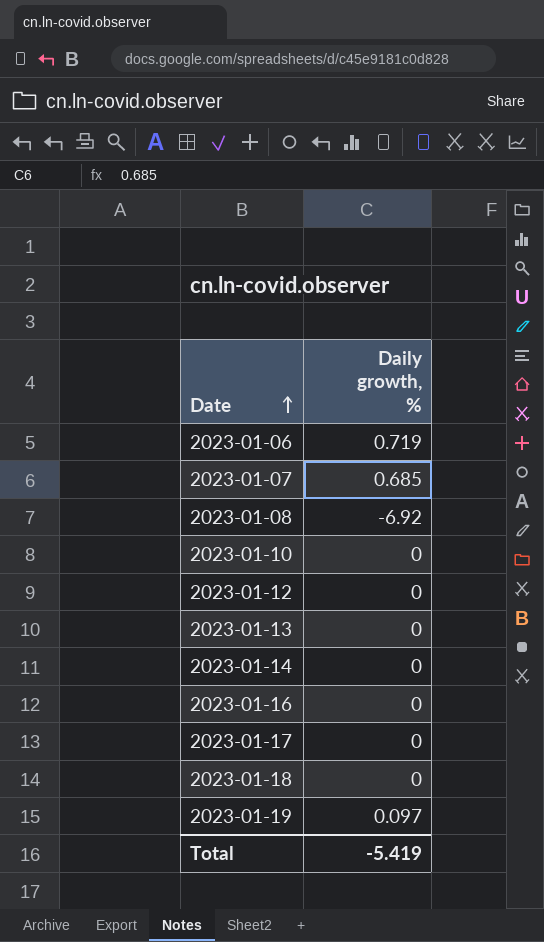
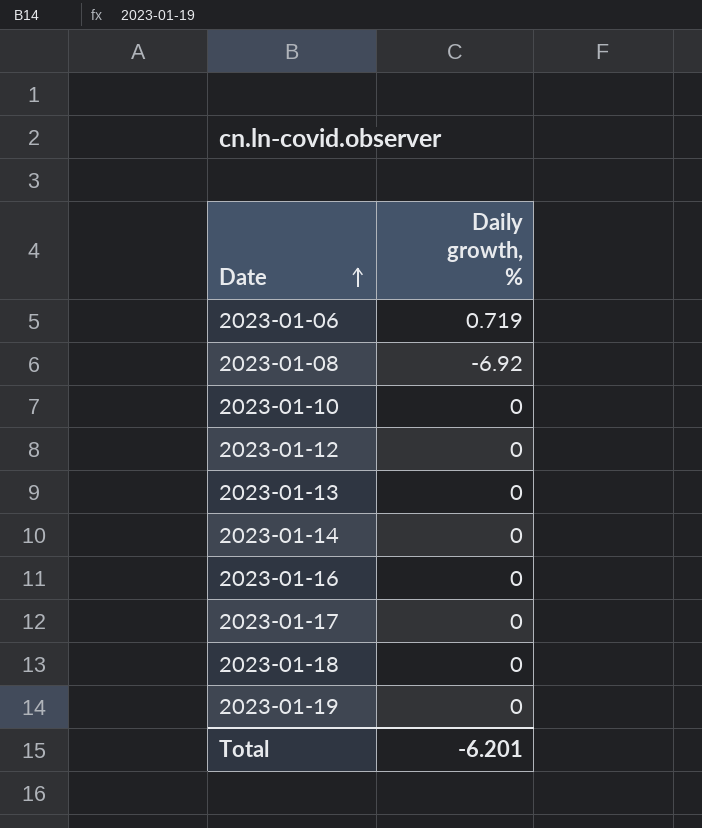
row 2023-01-07: 0.685 -> none
2023-01-19 | Daily growth, %: 0.097 -> 0
Total | Daily growth, %: -5.419 -> -6.201

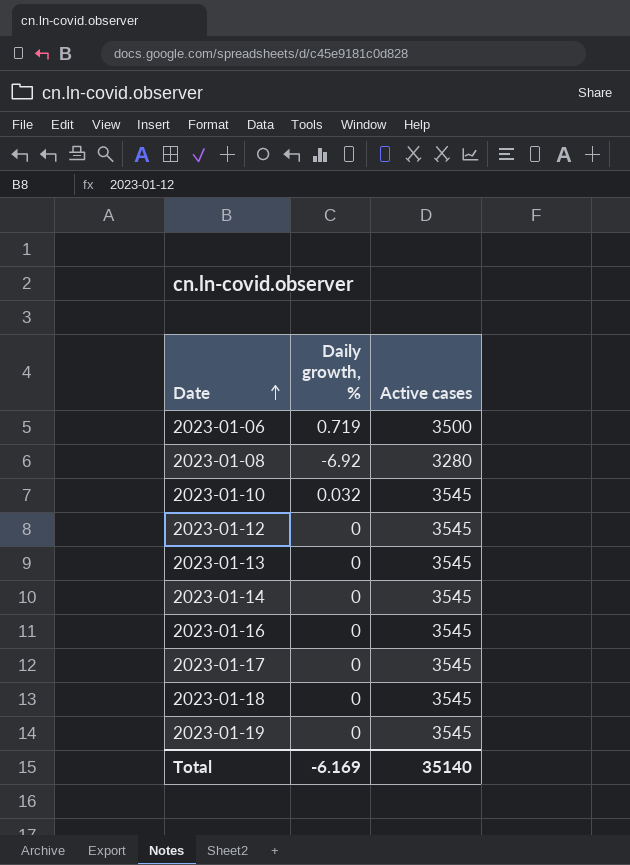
column Active cases | position: none -> 3
2023-01-10 | Daily growth, %: 0 -> 0.032
Total | Daily growth, %: -6.201 -> -6.169

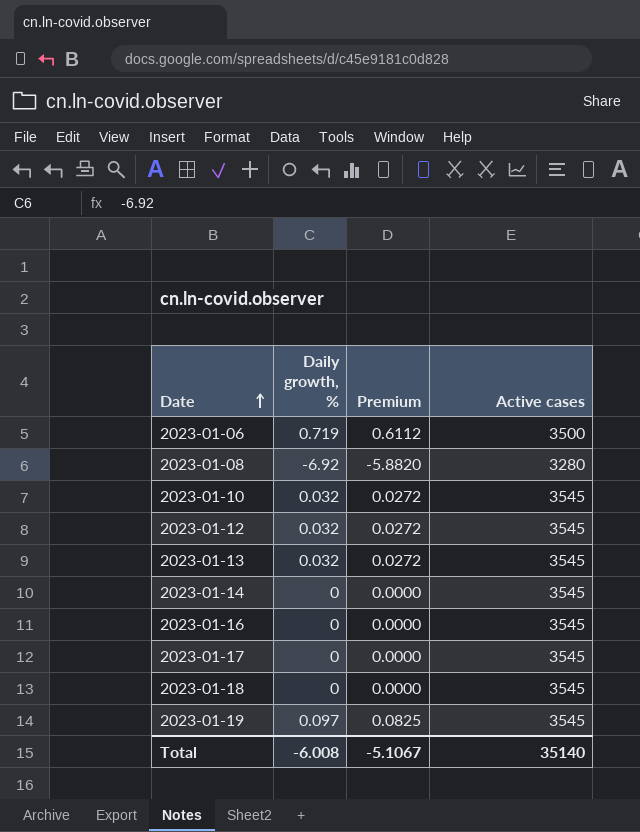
column Premium | formula: none -> [Daily growth, %] * 0.85
2023-01-12 | Daily growth, %: 0 -> 0.032
2023-01-13 | Daily growth, %: 0 -> 0.032
2023-01-19 | Daily growth, %: 0 -> 0.097
Total | Daily growth, %: -6.169 -> -6.008

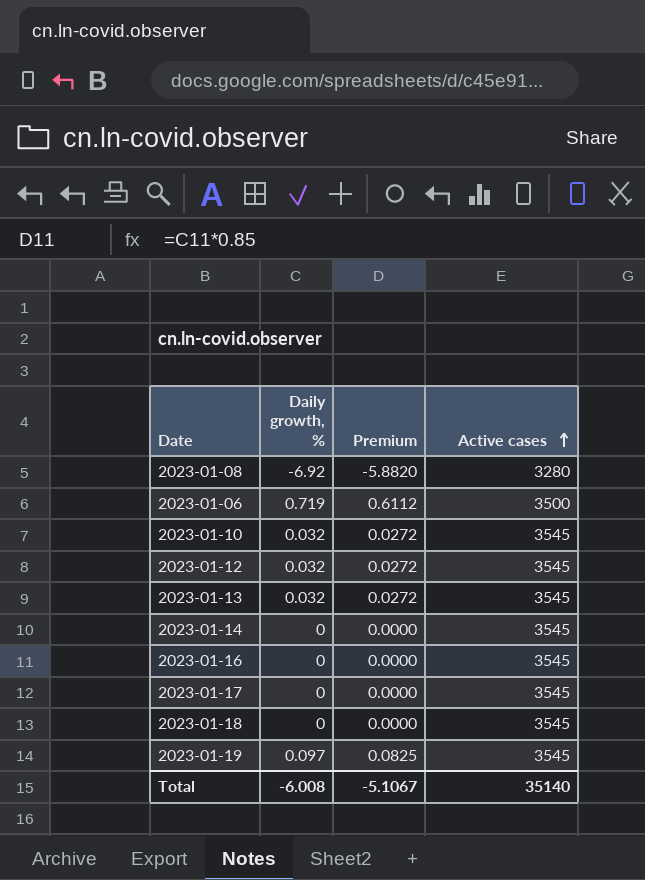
row order: Date ascending -> Active cases ascending

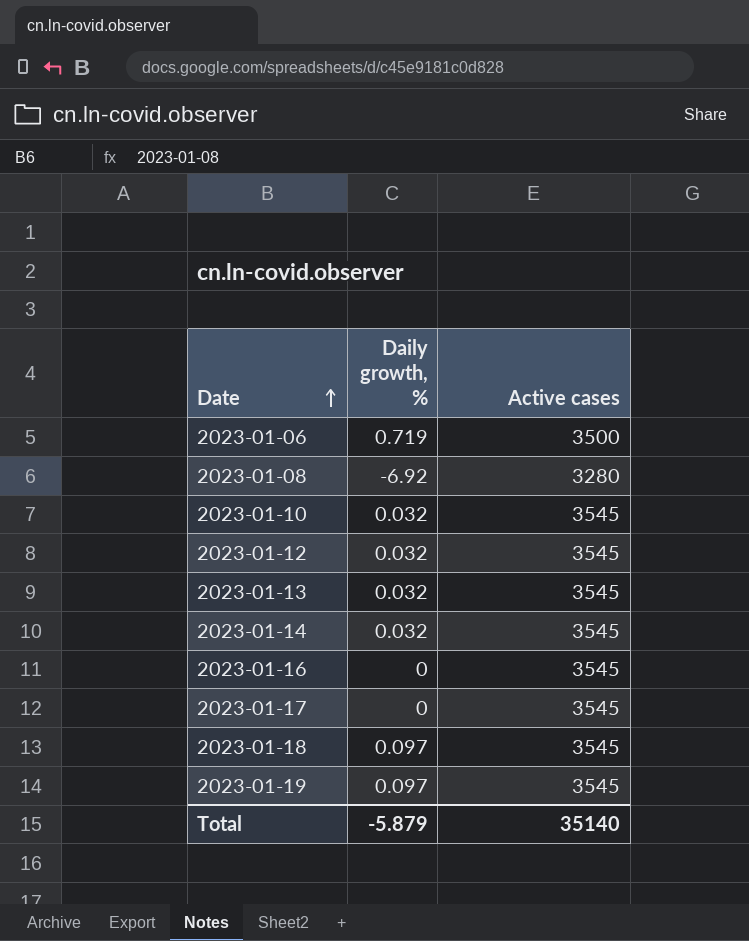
row order: Active cases ascending -> Date ascending
column Premium | formula: [Daily growth, %] * 0.85 -> none
2023-01-14 | Daily growth, %: 0 -> 0.032
2023-01-18 | Daily growth, %: 0 -> 0.097
Total | Daily growth, %: -6.008 -> -5.879

